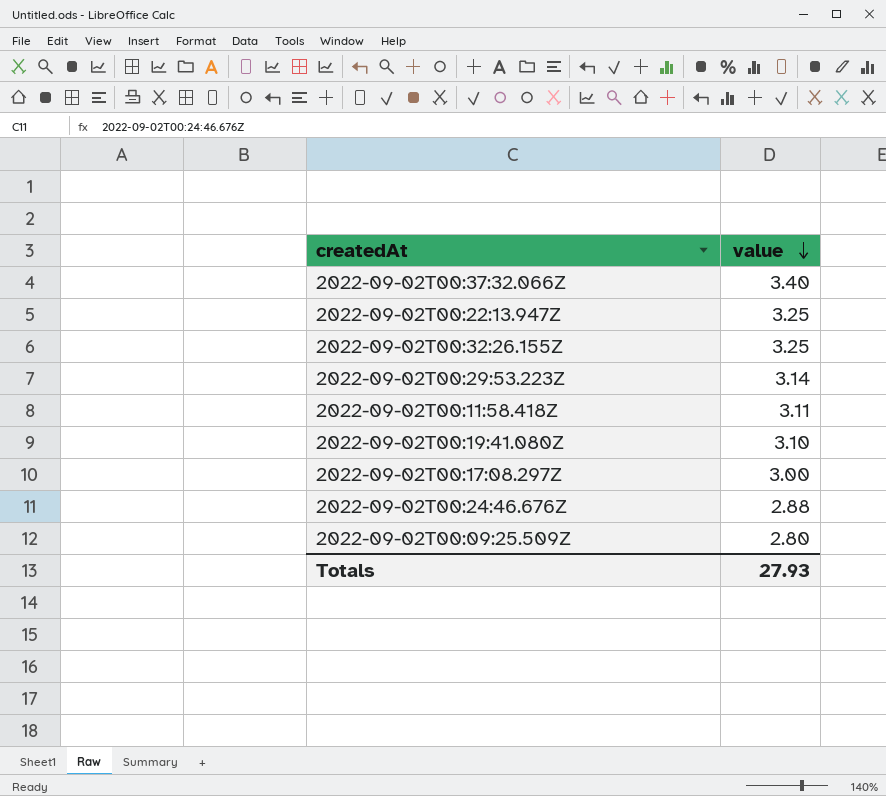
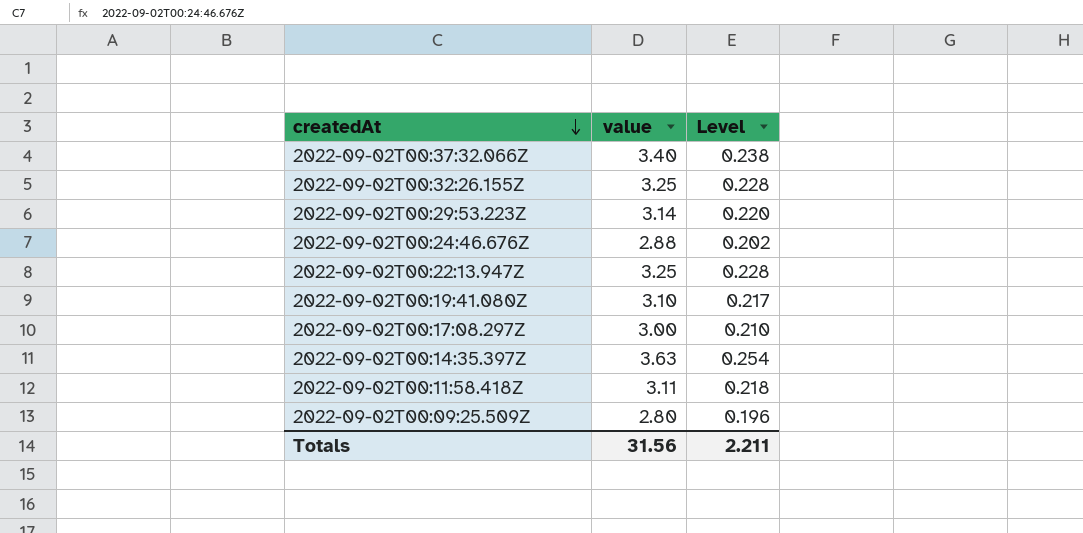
row order: value descending -> createdAt descending
column Level | formula: none -> [value] * 0.07
row 2022-09-02T00:14:35.397Z: none -> 3.63 | 0.254
Totals | value: 27.93 -> 31.56

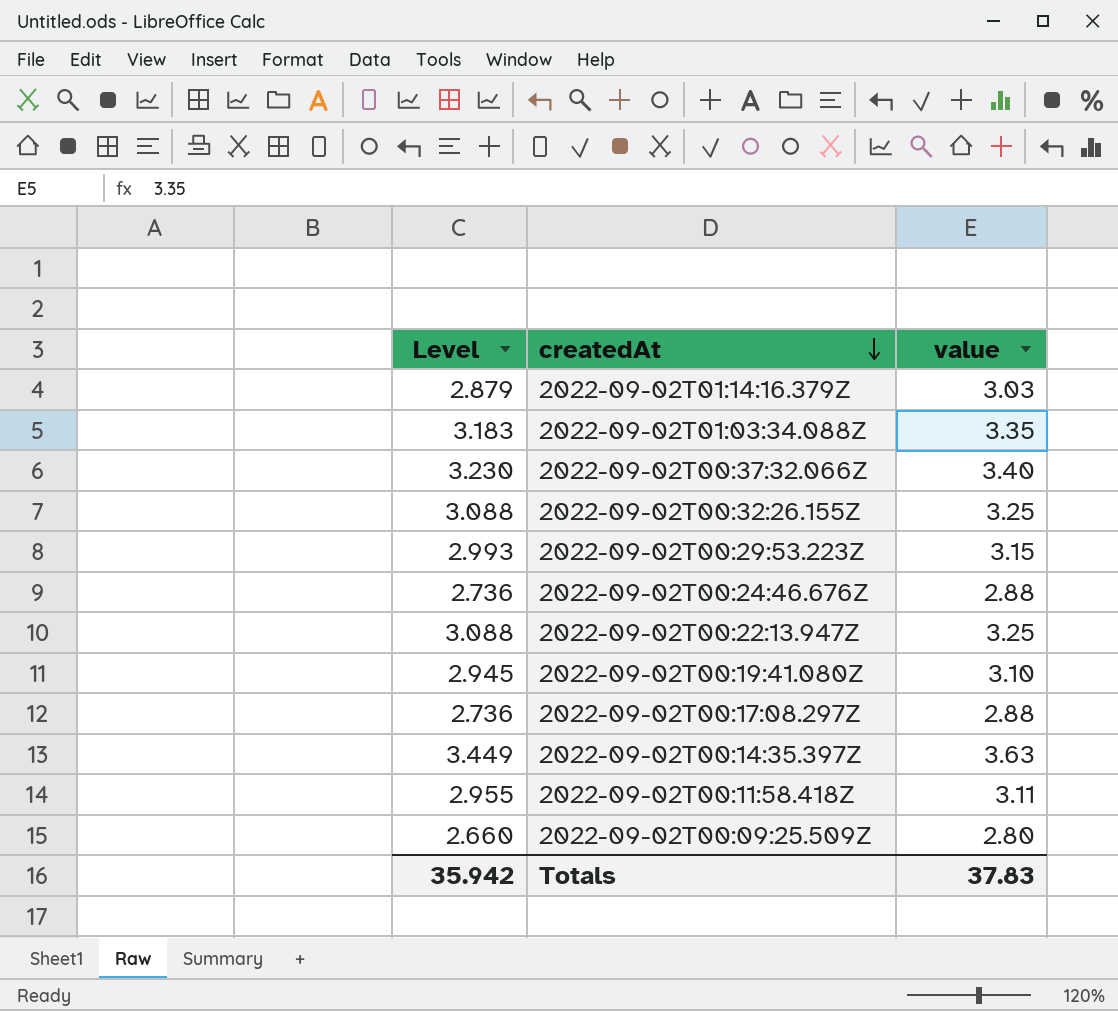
column Level | formula: [value] * 0.07 -> [value] * 0.95
column Level | position: 3 -> 1
row 2022-09-02T01:14:16.379Z: none -> 2.879 | 3.03
row 2022-09-02T01:03:34.088Z: none -> 3.183 | 3.35
2022-09-02T00:29:53.223Z | value: 3.14 -> 3.15
2022-09-02T00:17:08.297Z | value: 3.00 -> 2.88
Totals | Level: 2.211 -> 35.942
Totals | value: 31.56 -> 37.83

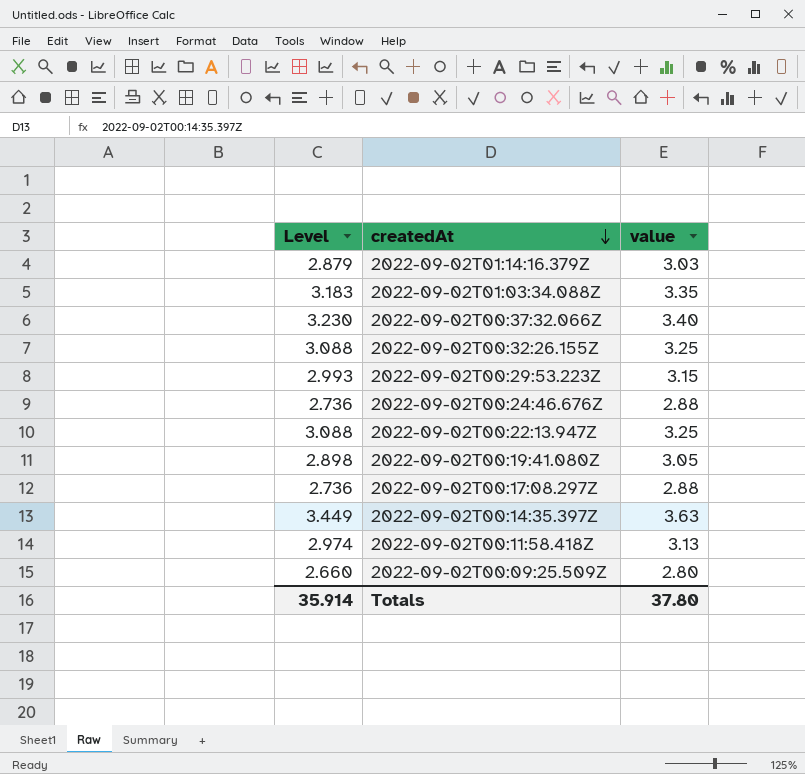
2022-09-02T00:19:41.080Z | Level: 2.945 -> 2.898
2022-09-02T00:19:41.080Z | value: 3.10 -> 3.05
2022-09-02T00:11:58.418Z | Level: 2.955 -> 2.974
2022-09-02T00:11:58.418Z | value: 3.11 -> 3.13
Totals | Level: 35.942 -> 35.914
Totals | value: 37.83 -> 37.80

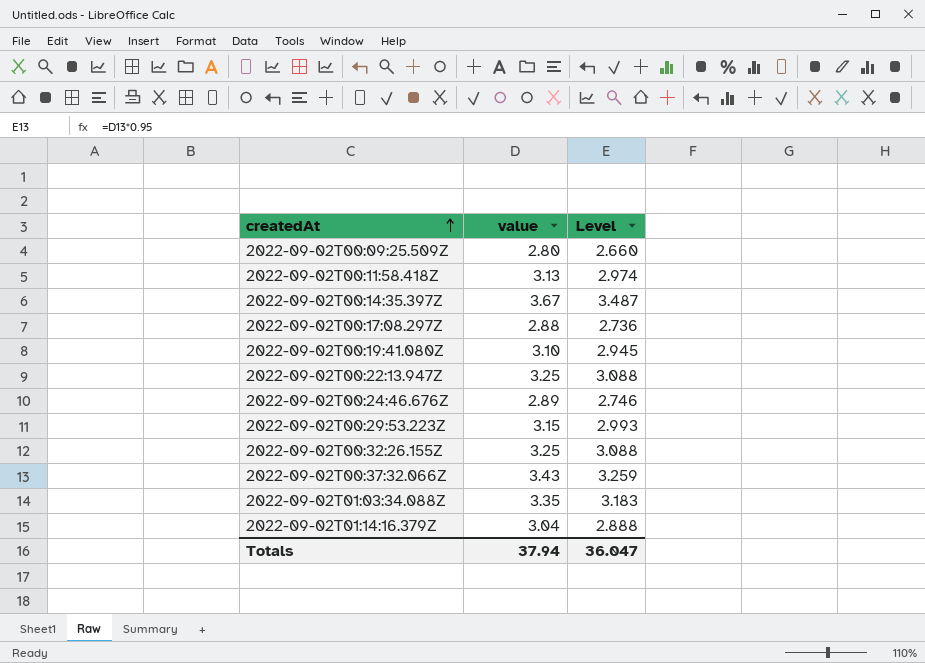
row order: createdAt descending -> createdAt ascending
column Level | position: 1 -> 3
2022-09-02T00:14:35.397Z | value: 3.63 -> 3.67
2022-09-02T00:14:35.397Z | Level: 3.449 -> 3.487
2022-09-02T00:19:41.080Z | value: 3.05 -> 3.10
2022-09-02T00:19:41.080Z | Level: 2.898 -> 2.945
2022-09-02T00:24:46.676Z | value: 2.88 -> 2.89
2022-09-02T00:24:46.676Z | Level: 2.736 -> 2.746
2022-09-02T00:37:32.066Z | value: 3.40 -> 3.43
2022-09-02T00:37:32.066Z | Level: 3.230 -> 3.259
2022-09-02T01:14:16.379Z | value: 3.03 -> 3.04
2022-09-02T01:14:16.379Z | Level: 2.879 -> 2.888
Totals | value: 37.80 -> 37.94
Totals | Level: 35.914 -> 36.047

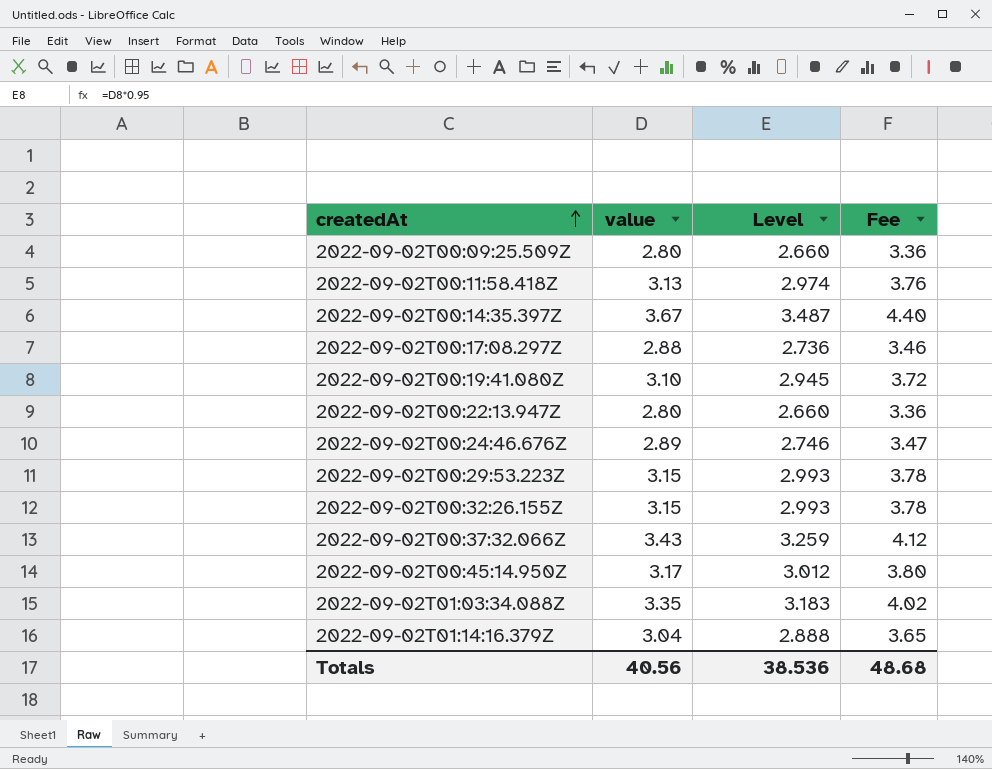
column Fee | formula: none -> [value] * 1.2
2022-09-02T00:22:13.947Z | value: 3.25 -> 2.80
2022-09-02T00:22:13.947Z | Level: 3.088 -> 2.660
2022-09-02T00:32:26.155Z | value: 3.25 -> 3.15
2022-09-02T00:32:26.155Z | Level: 3.088 -> 2.993
row 2022-09-02T00:45:14.950Z: none -> 3.17 | 3.012 | 3.80
Totals | value: 37.94 -> 40.56
Totals | Level: 36.047 -> 38.536

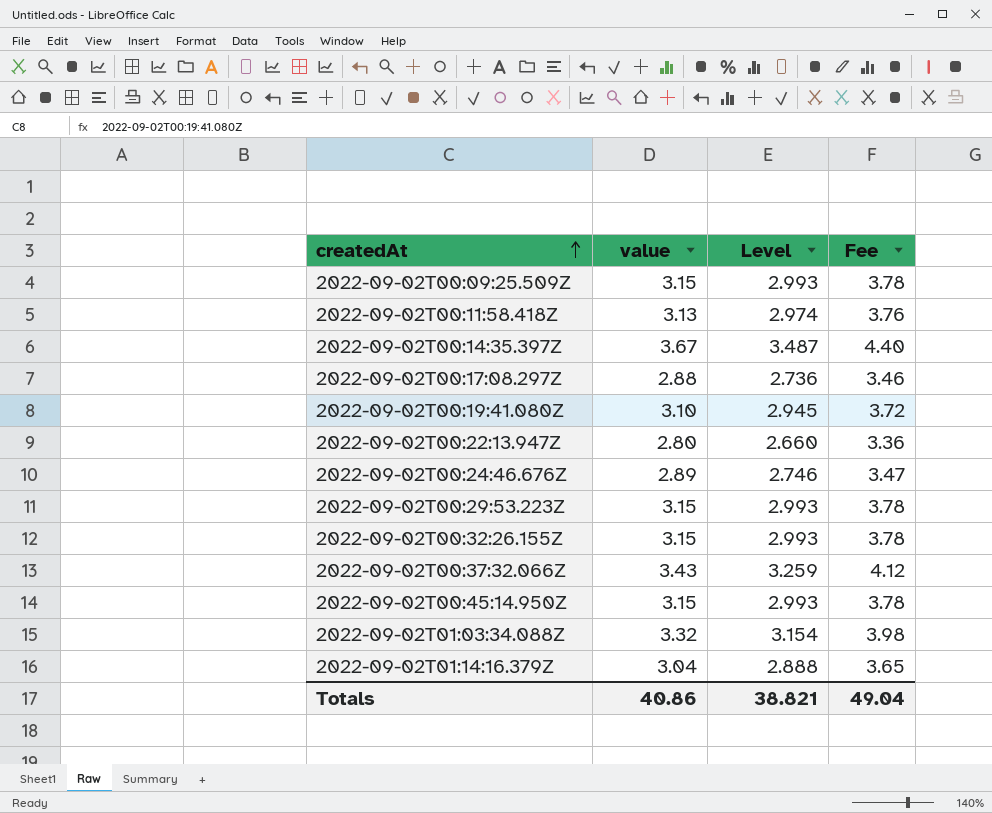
2022-09-02T00:09:25.509Z | value: 2.80 -> 3.15
2022-09-02T00:09:25.509Z | Level: 2.660 -> 2.993
2022-09-02T00:09:25.509Z | Fee: 3.36 -> 3.78
2022-09-02T00:45:14.950Z | value: 3.17 -> 3.15
2022-09-02T00:45:14.950Z | Level: 3.012 -> 2.993
2022-09-02T00:45:14.950Z | Fee: 3.80 -> 3.78
2022-09-02T01:03:34.088Z | value: 3.35 -> 3.32
2022-09-02T01:03:34.088Z | Level: 3.183 -> 3.154
2022-09-02T01:03:34.088Z | Fee: 4.02 -> 3.98
Totals | value: 40.56 -> 40.86
Totals | Level: 38.536 -> 38.821
Totals | Fee: 48.68 -> 49.04

